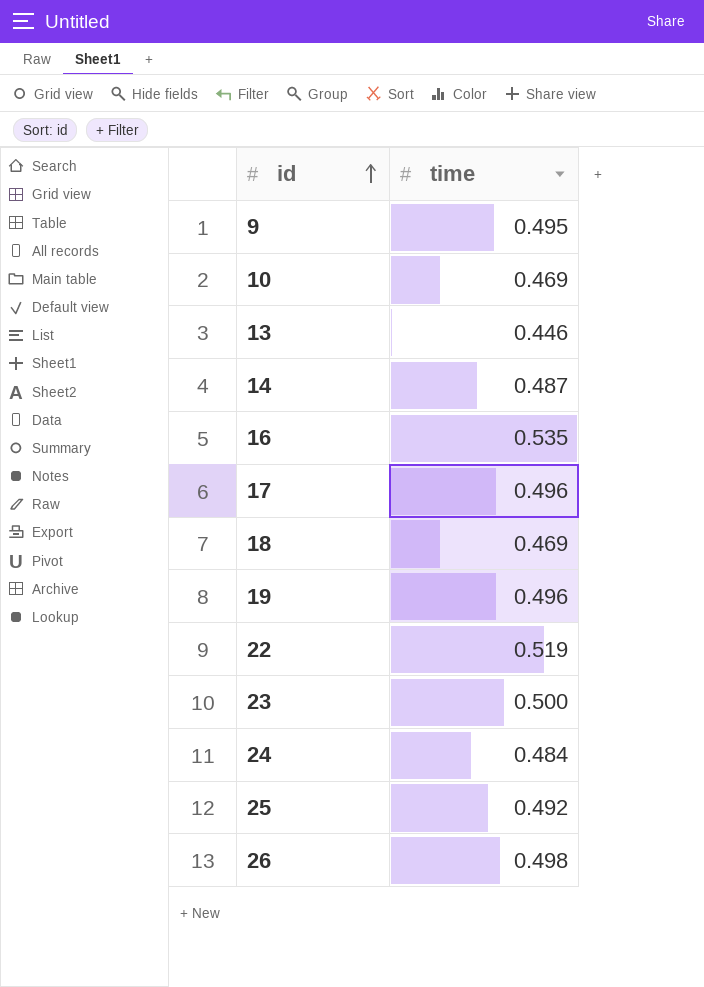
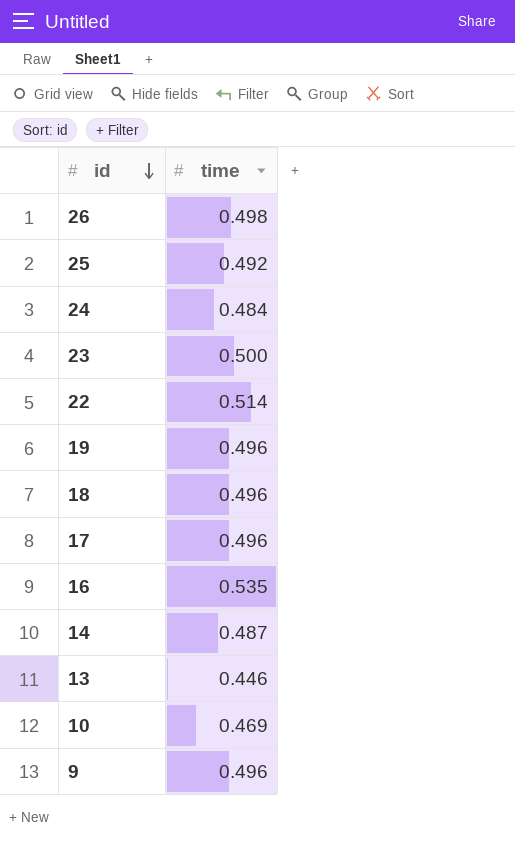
row order: id ascending -> id descending
22 | time: 0.519 -> 0.514
18 | time: 0.469 -> 0.496
9 | time: 0.495 -> 0.496

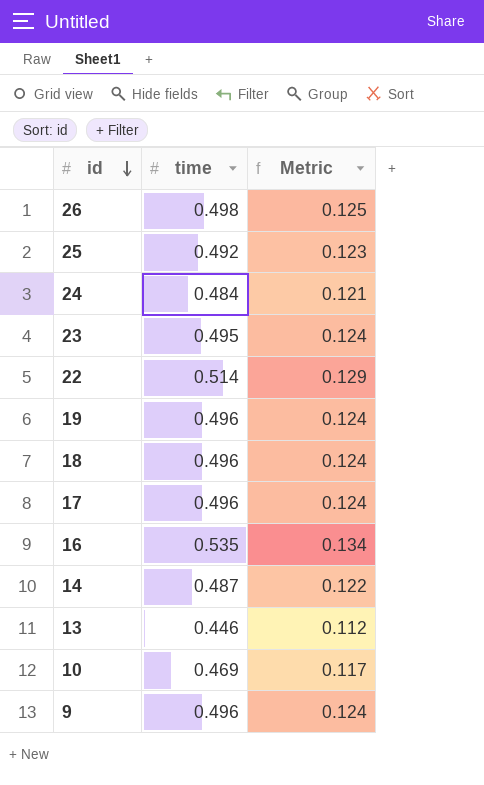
column Metric | formula: none -> [time] * 0.25
23 | time: 0.500 -> 0.495

